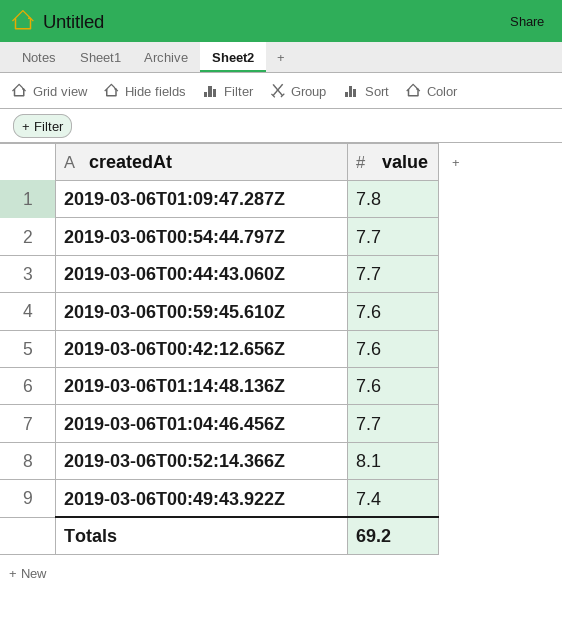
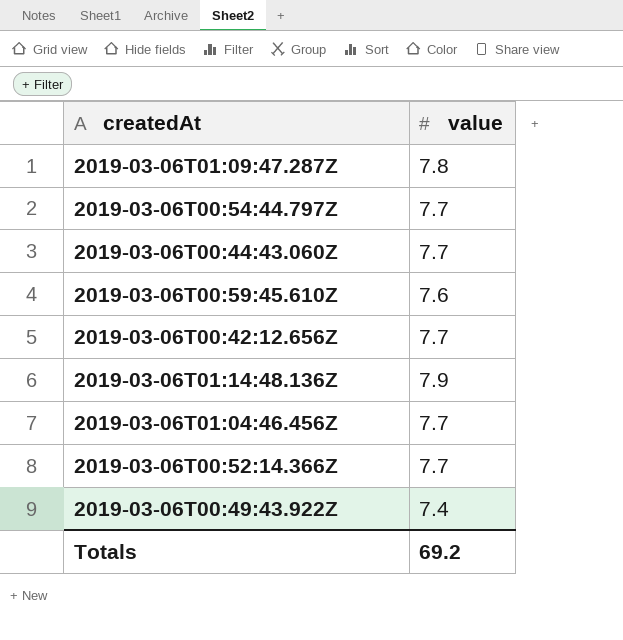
2019-03-06T00:42:12.656Z | value: 7.6 -> 7.7
2019-03-06T01:14:48.136Z | value: 7.6 -> 7.9
2019-03-06T00:52:14.366Z | value: 8.1 -> 7.7

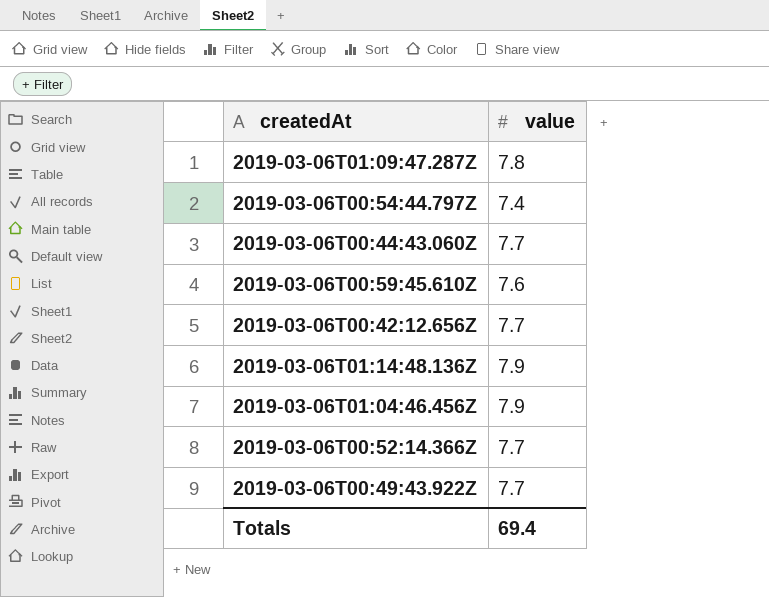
2019-03-06T00:54:44.797Z | value: 7.7 -> 7.4
2019-03-06T01:04:46.456Z | value: 7.7 -> 7.9
2019-03-06T00:49:43.922Z | value: 7.4 -> 7.7
Totals | value: 69.2 -> 69.4

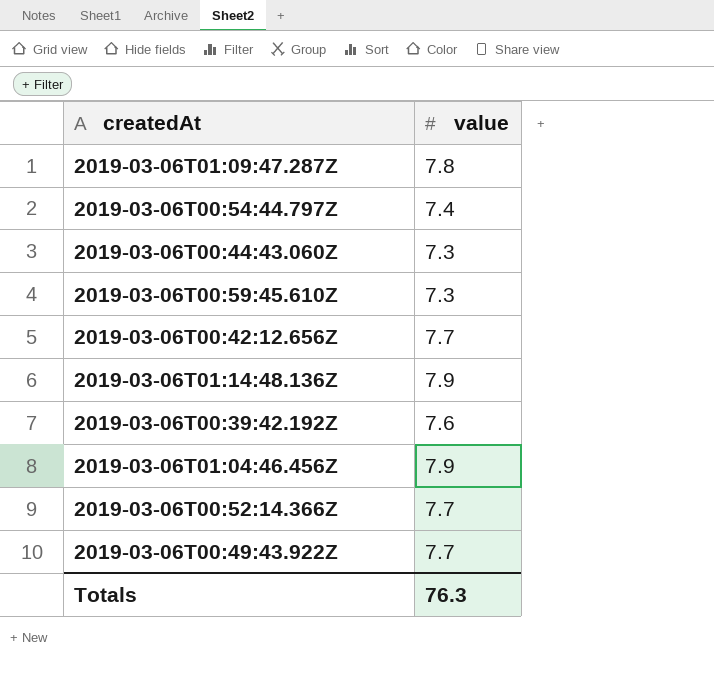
2019-03-06T00:44:43.060Z | value: 7.7 -> 7.3
2019-03-06T00:59:45.610Z | value: 7.6 -> 7.3
row 2019-03-06T00:39:42.192Z: none -> 7.6
Totals | value: 69.4 -> 76.3

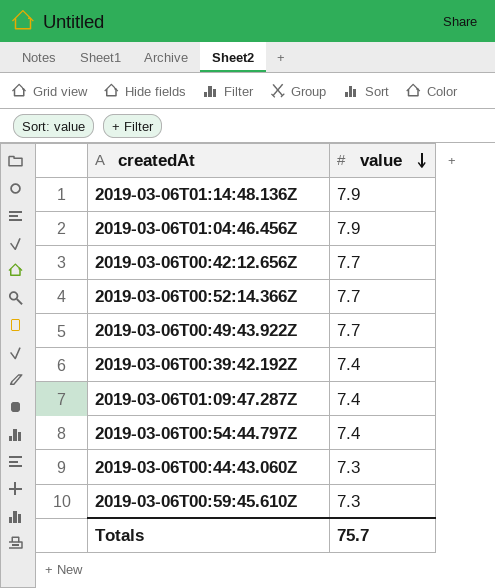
row order: none -> value descending
2019-03-06T00:39:42.192Z | value: 7.6 -> 7.4
2019-03-06T01:09:47.287Z | value: 7.8 -> 7.4
Totals | value: 76.3 -> 75.7

